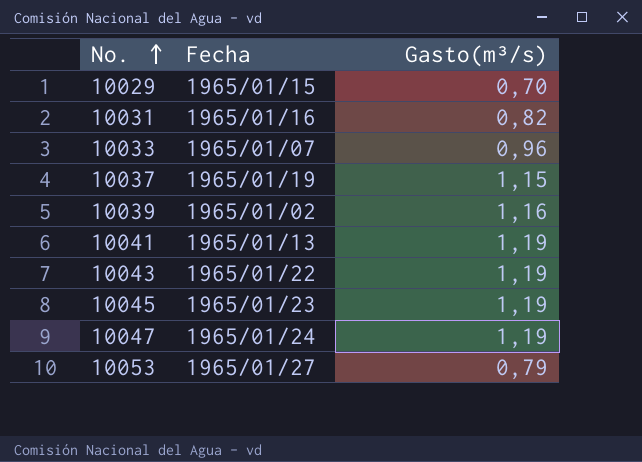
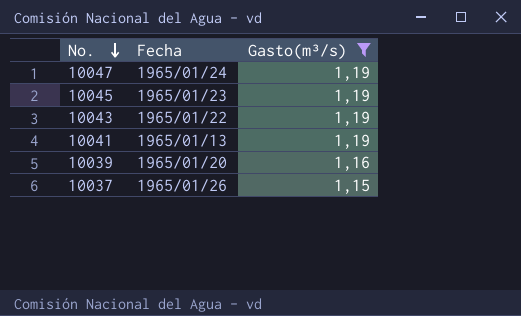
filter: none -> Gasto(m³/s) >= 1,15
row order: No. ascending -> No. descending
10039 | Fecha: 1965/01/02 -> 1965/01/20
10037 | Fecha: 1965/01/19 -> 1965/01/26

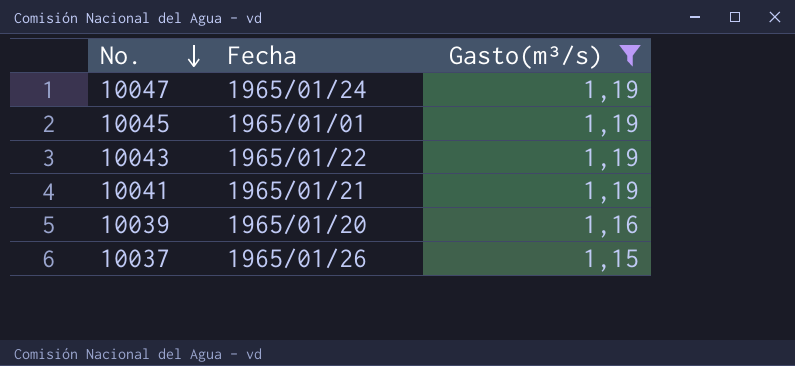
10045 | Fecha: 1965/01/23 -> 1965/01/01
10041 | Fecha: 1965/01/13 -> 1965/01/21

